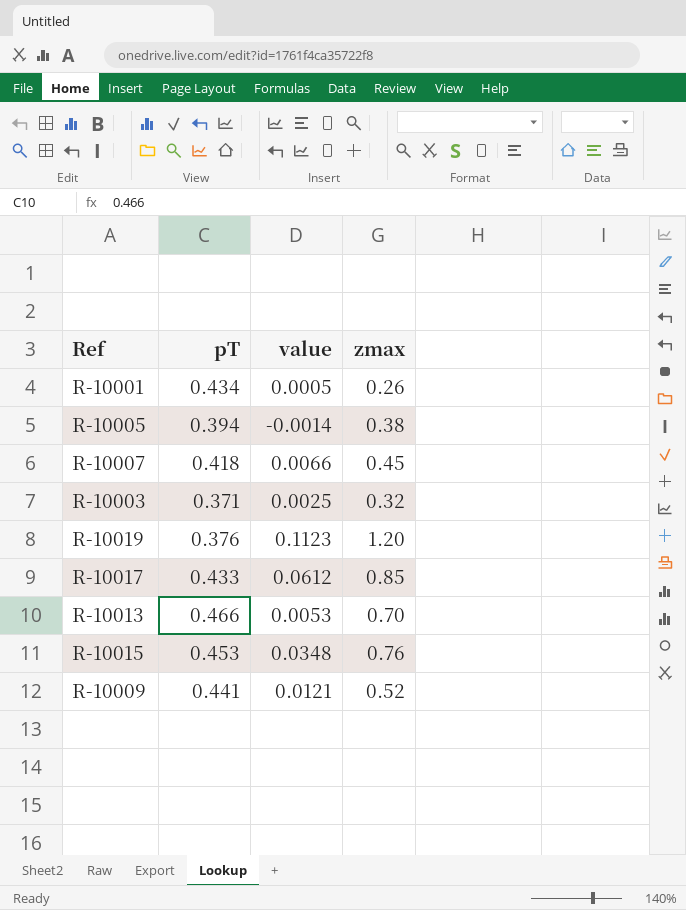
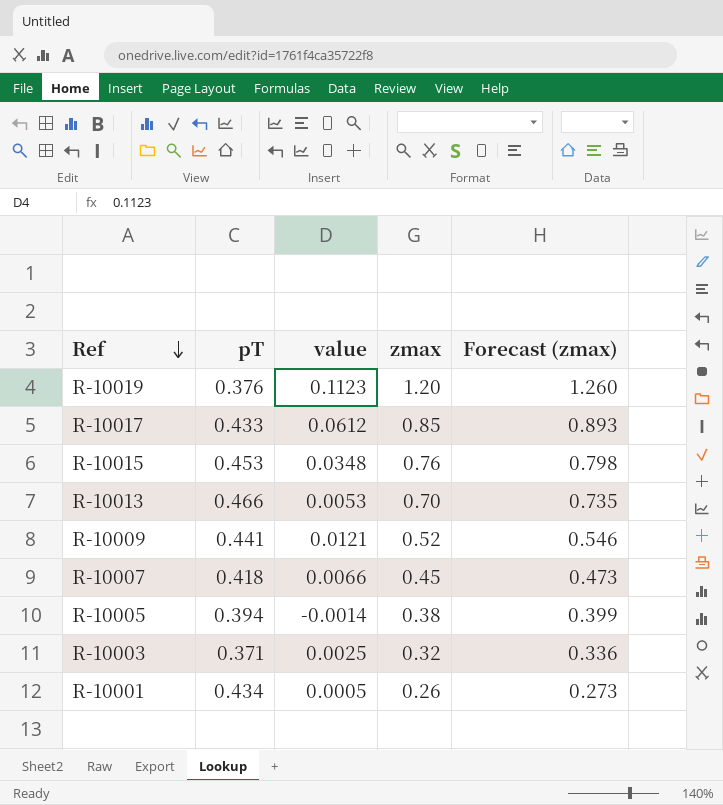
row order: none -> Ref descending
column Forecast (zmax) | formula: none -> [zmax] * 1.05

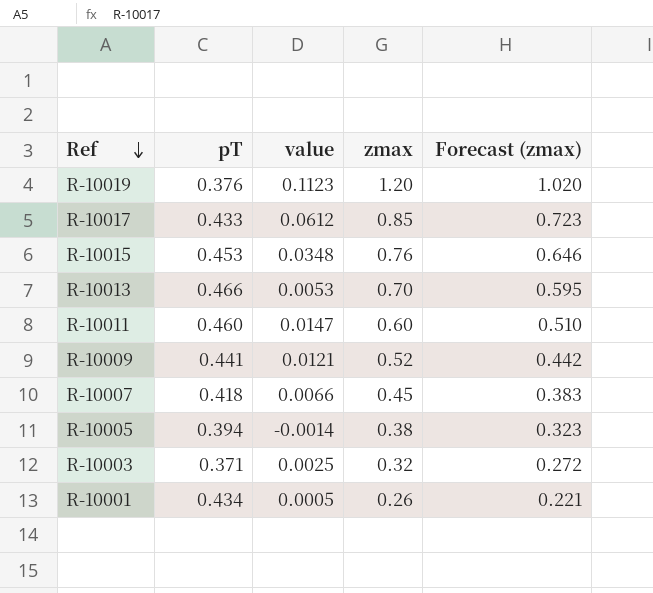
column Forecast (zmax) | formula: [zmax] * 1.05 -> [zmax] * 0.85
row R-10011: none -> 0.460 | 0.0147 | 0.60 | 0.510

